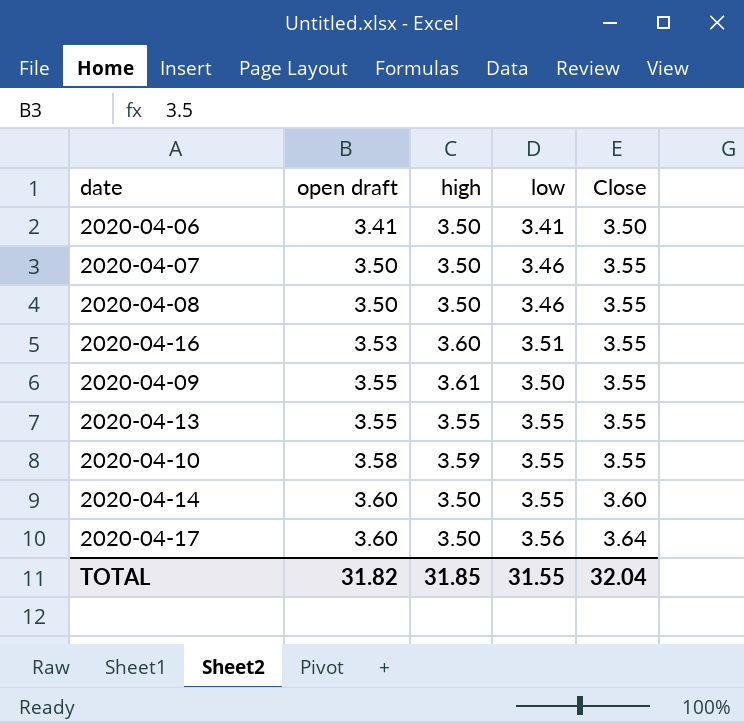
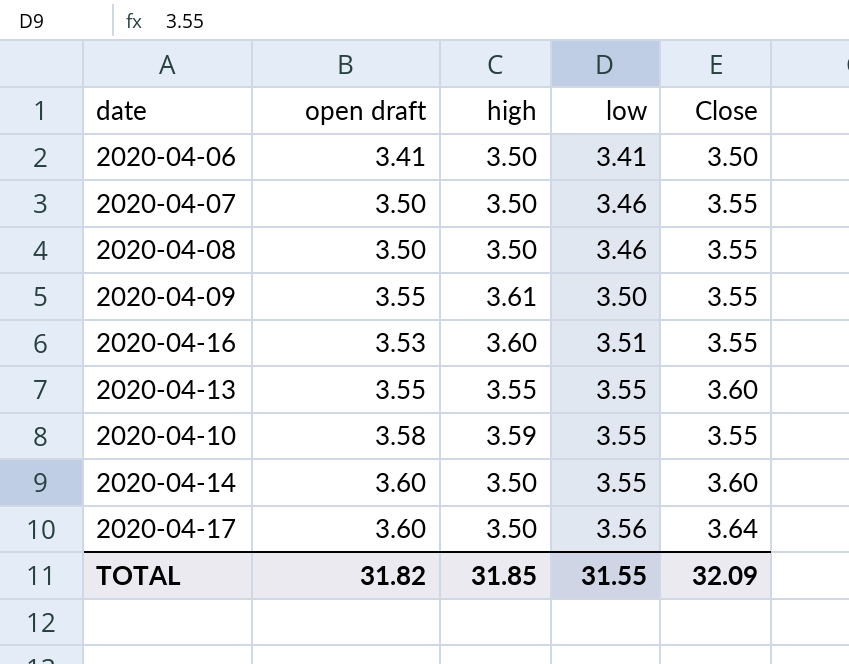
row order: open draft ascending -> low ascending
2020-04-13 | Close: 3.55 -> 3.60
TOTAL | Close: 32.04 -> 32.09

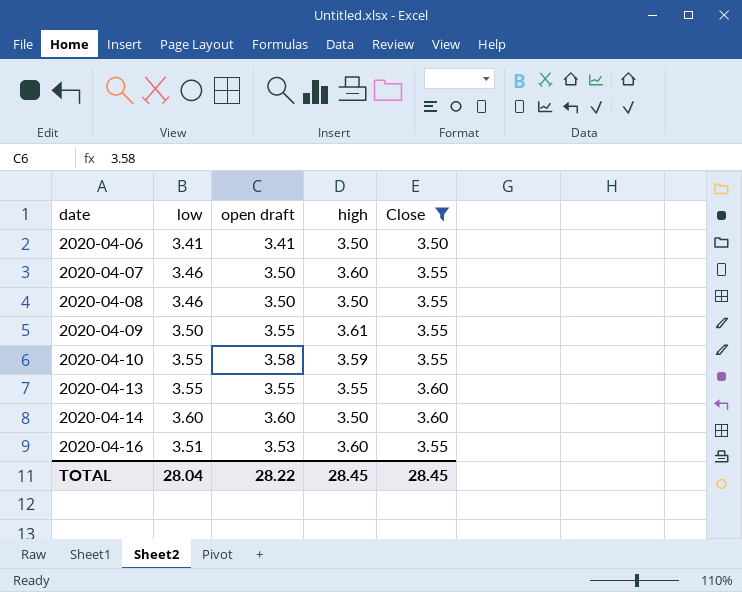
filter: none -> Close != 3.64
row order: low ascending -> date ascending
column low | position: 4 -> 2
2020-04-07 | high: 3.50 -> 3.60
2020-04-14 | low: 3.55 -> 3.60
TOTAL | low: 31.55 -> 28.04
TOTAL | open draft: 31.82 -> 28.22
TOTAL | high: 31.85 -> 28.45
TOTAL | Close: 32.09 -> 28.45

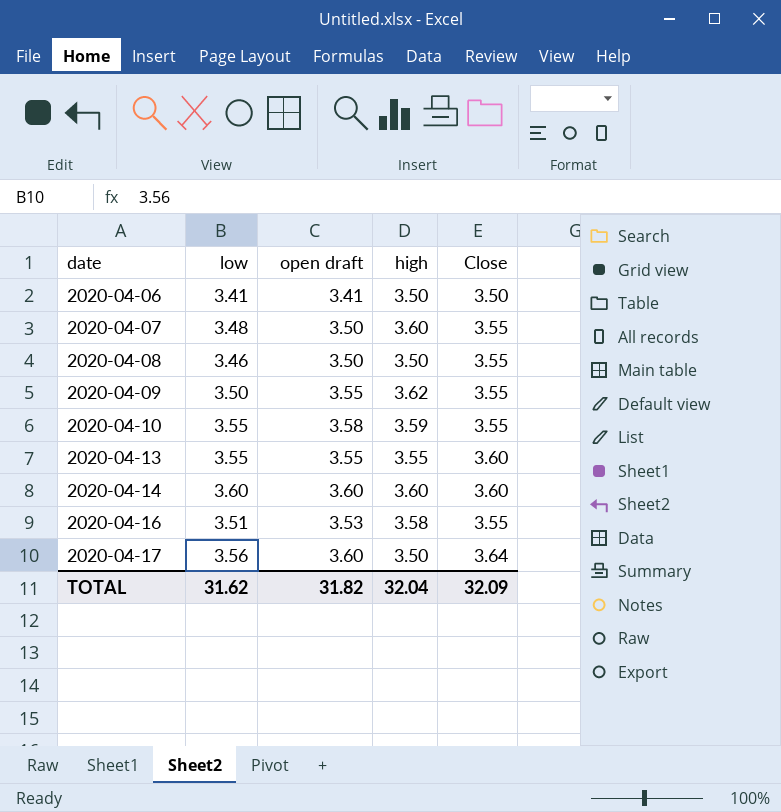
filter: Close != 3.64 -> none
2020-04-07 | low: 3.46 -> 3.48
2020-04-09 | high: 3.61 -> 3.62
2020-04-14 | high: 3.50 -> 3.60
2020-04-16 | high: 3.60 -> 3.58
TOTAL | low: 28.04 -> 31.62
TOTAL | open draft: 28.22 -> 31.82
TOTAL | high: 28.45 -> 32.04
TOTAL | Close: 28.45 -> 32.09

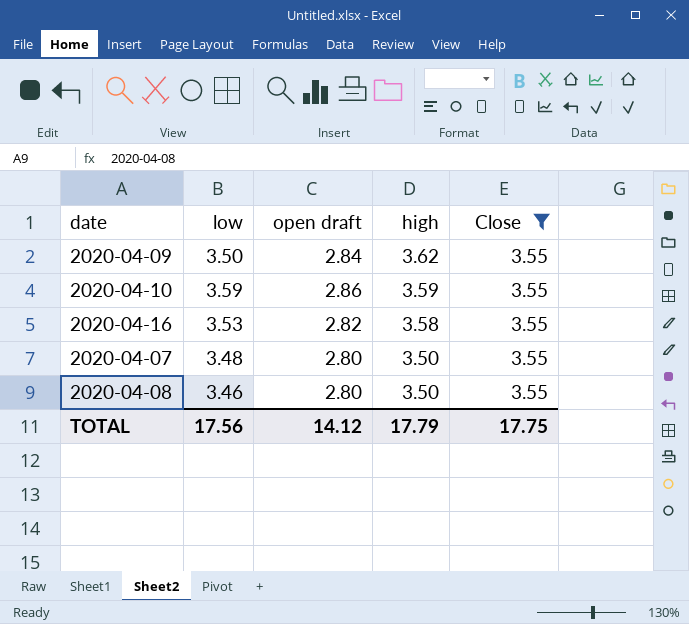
filter: none -> Close = 3.55
row order: date ascending -> high descending
2020-04-09 | open draft: 3.55 -> 2.84
2020-04-10 | low: 3.55 -> 3.59
2020-04-10 | open draft: 3.58 -> 2.86
2020-04-16 | low: 3.51 -> 3.53
2020-04-16 | open draft: 3.53 -> 2.82
2020-04-07 | open draft: 3.50 -> 2.80
2020-04-07 | high: 3.60 -> 3.50
2020-04-08 | open draft: 3.50 -> 2.80
TOTAL | low: 31.62 -> 17.56
TOTAL | open draft: 31.82 -> 14.12
TOTAL | high: 32.04 -> 17.79
TOTAL | Close: 32.09 -> 17.75

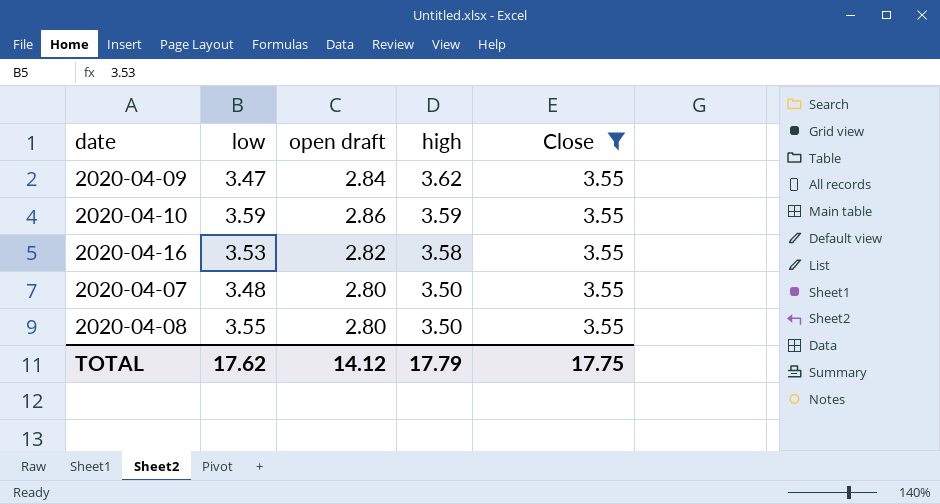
2020-04-09 | low: 3.50 -> 3.47
2020-04-08 | low: 3.46 -> 3.55
TOTAL | low: 17.56 -> 17.62

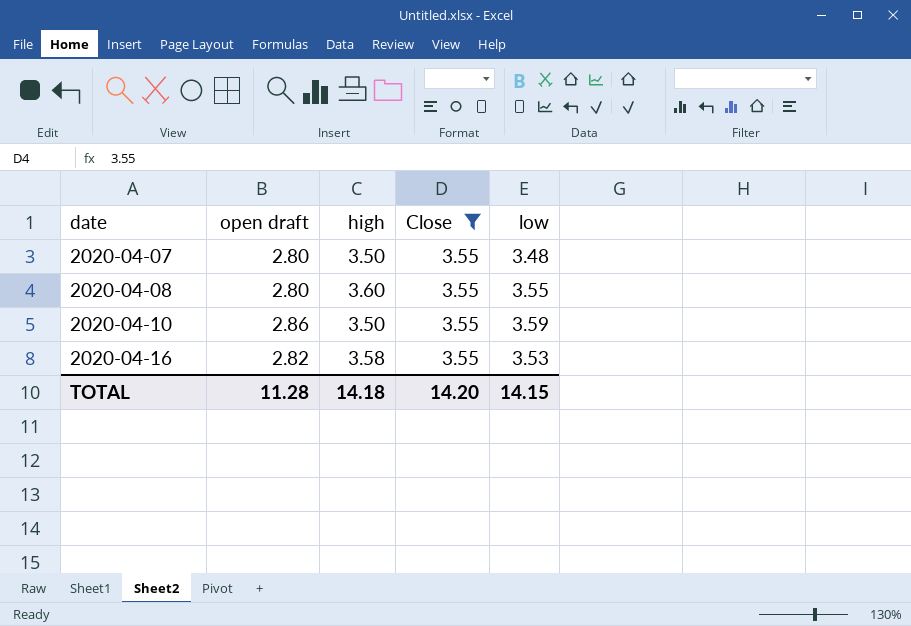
row order: high descending -> date ascending
column low | position: 2 -> 5
row 2020-04-09: 3.47 | 2.84 | 3.62 | 3.55 -> none
2020-04-08 | high: 3.50 -> 3.60
2020-04-10 | high: 3.59 -> 3.50
TOTAL | open draft: 14.12 -> 11.28
TOTAL | high: 17.79 -> 14.18
TOTAL | Close: 17.75 -> 14.20
TOTAL | low: 17.62 -> 14.15

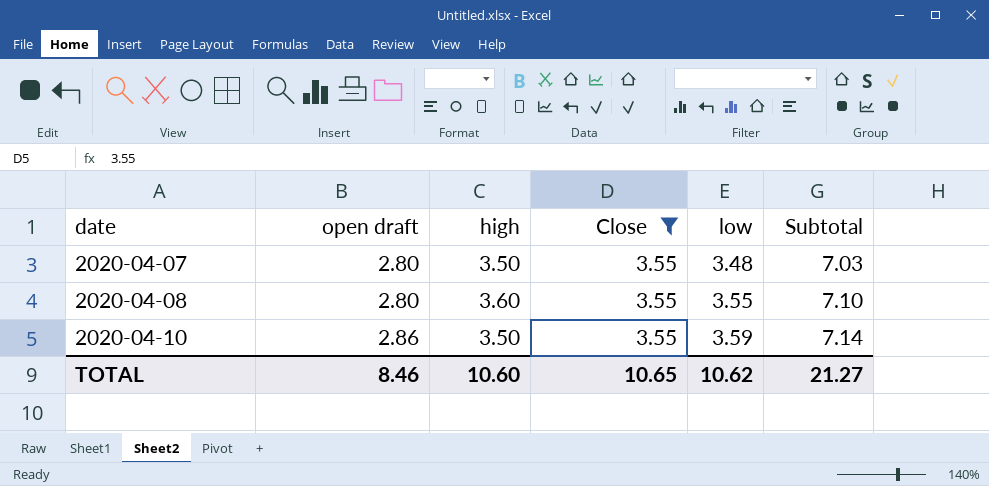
column Subtotal | formula: none -> [Close] + [low]
row 2020-04-16: 2.82 | 3.58 | 3.55 | 3.53 -> none
TOTAL | open draft: 11.28 -> 8.46
TOTAL | high: 14.18 -> 10.60
TOTAL | Close: 14.20 -> 10.65
TOTAL | low: 14.15 -> 10.62

